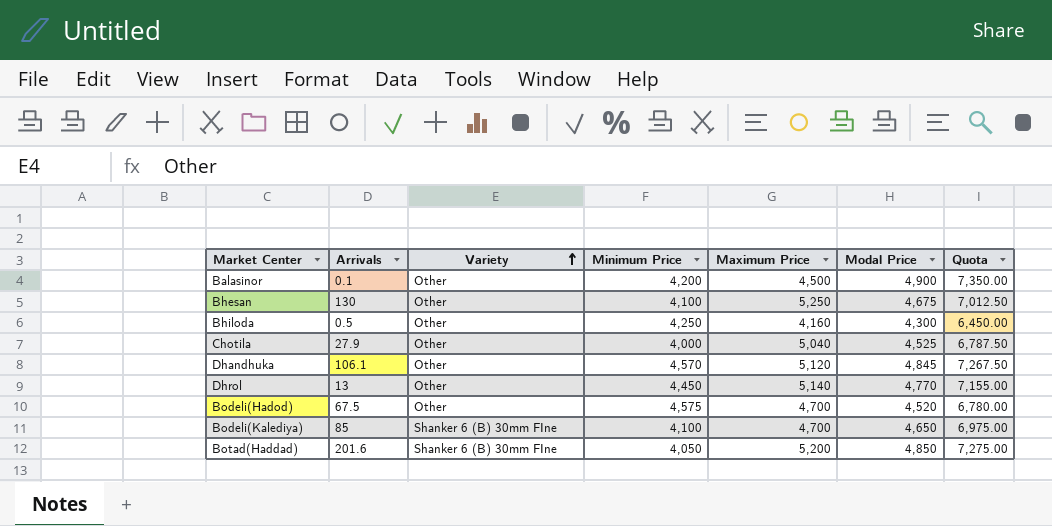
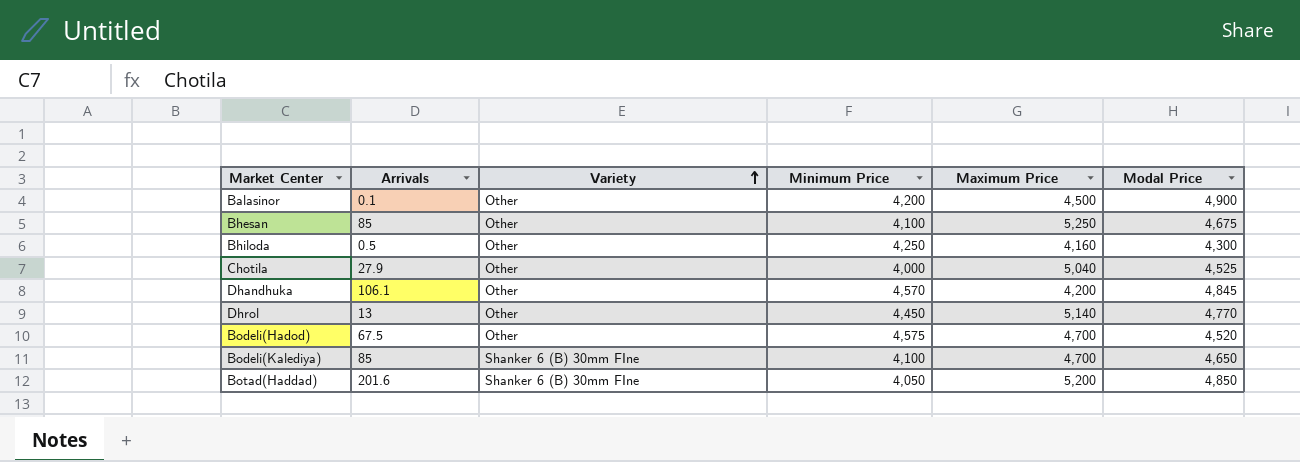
column Quota | formula: [Modal Price] * 1.5 -> none
Bhesan | Arrivals: 130 -> 85
Dhandhuka | Maximum Price: 5,120 -> 4,200

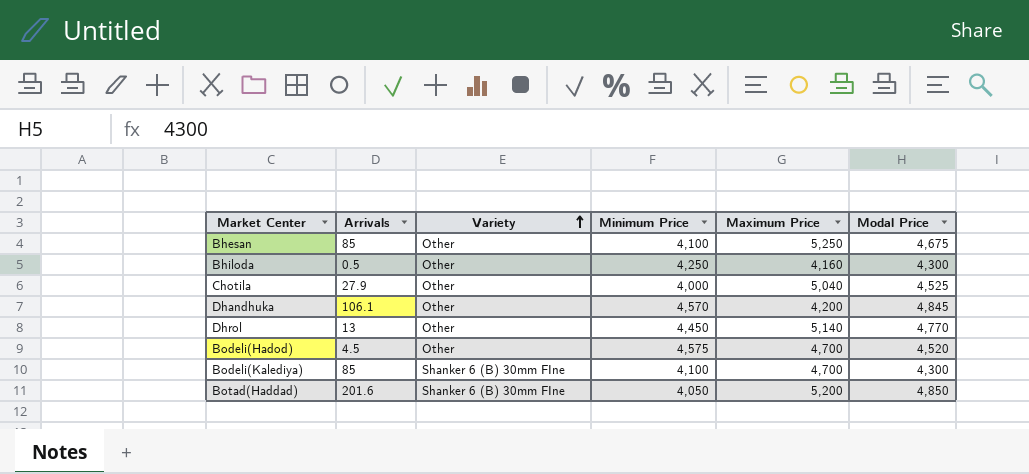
row Balasinor: 0.1 | Other | 4,200 | 4,500 | 4,900 -> none
Bodeli(Hadod) | Arrivals: 67.5 -> 4.5
Bodeli(Kalediya) | Modal Price: 4,650 -> 4,300

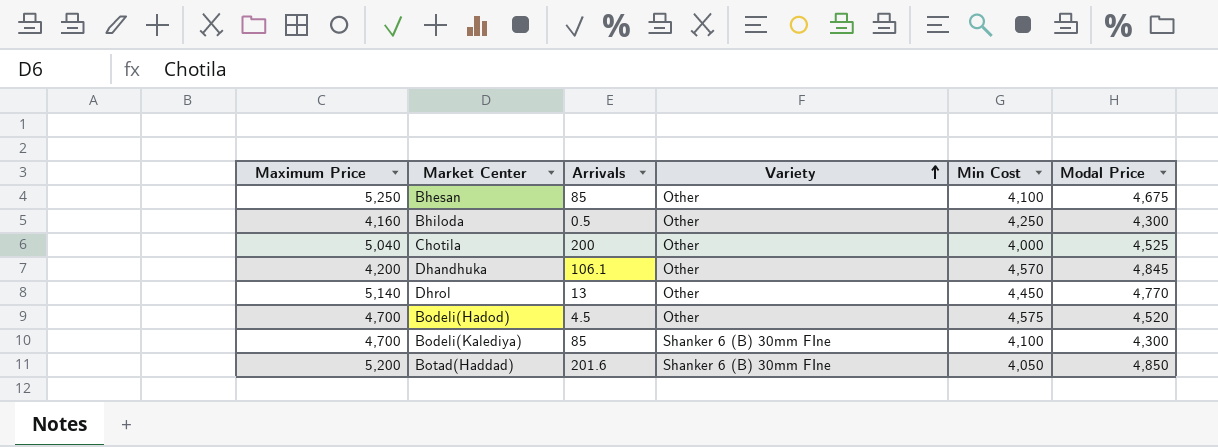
column Maximum Price | position: 5 -> 1
column name: Minimum Price -> Min Cost
Chotila | Arrivals: 27.9 -> 200

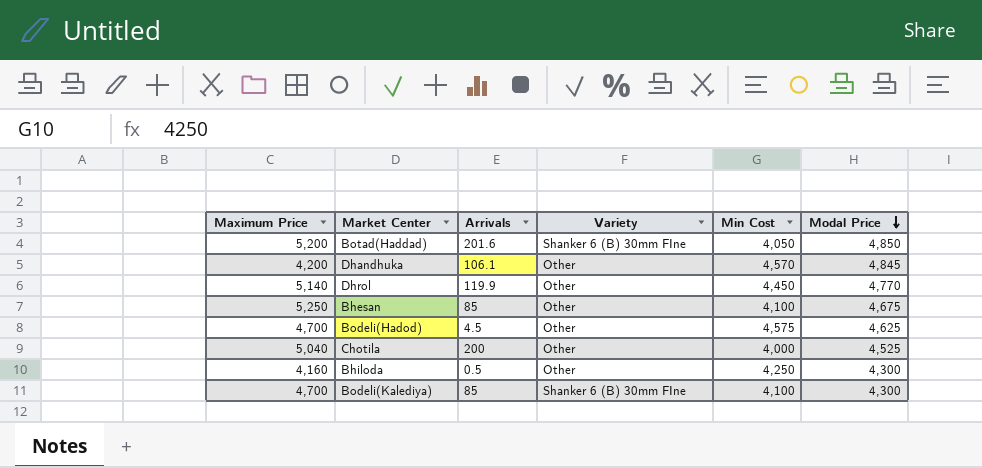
row order: Variety ascending -> Modal Price descending
Dhrol | Arrivals: 13 -> 119.9
Bodeli(Hadod) | Modal Price: 4,520 -> 4,625

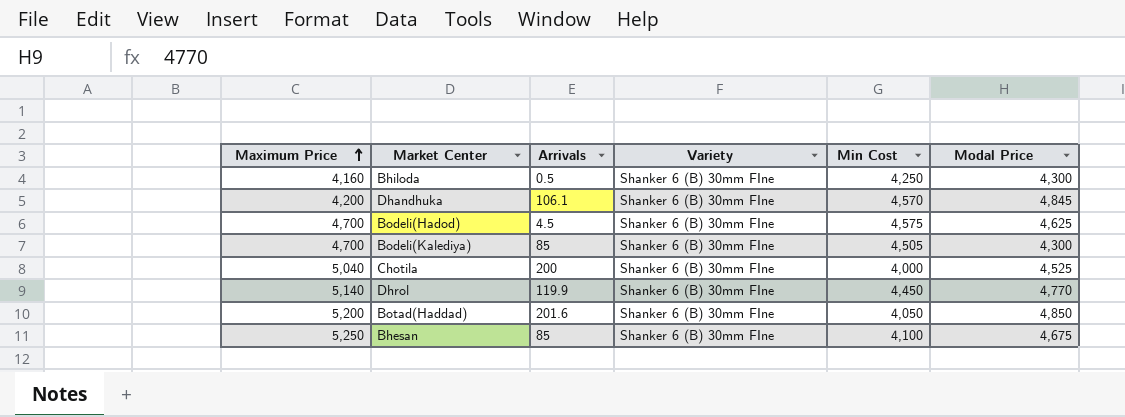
row order: Modal Price descending -> Maximum Price ascending
Bhiloda | Variety: Other -> Shanker 6 (B) 30mm FIne
Dhandhuka | Variety: Other -> Shanker 6 (B) 30mm FIne
Bodeli(Hadod) | Variety: Other -> Shanker 6 (B) 30mm FIne
Bodeli(Kalediya) | Min Cost: 4,100 -> 4,505
Chotila | Variety: Other -> Shanker 6 (B) 30mm FIne
Dhrol | Variety: Other -> Shanker 6 (B) 30mm FIne
Bhesan | Variety: Other -> Shanker 6 (B) 30mm FIne

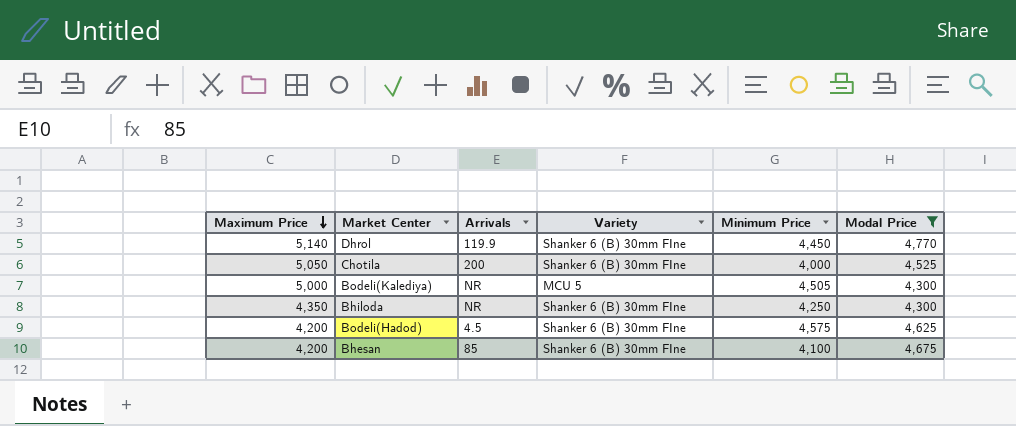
filter: none -> Modal Price <= 4,770
row order: Maximum Price ascending -> Maximum Price descending
column name: Min Cost -> Minimum Price
Chotila | Maximum Price: 5,040 -> 5,050
Bodeli(Kalediya) | Maximum Price: 4,700 -> 5,000
Bodeli(Kalediya) | Arrivals: 85 -> NR
Bodeli(Kalediya) | Variety: Shanker 6 (B) 30mm FIne -> MCU 5
Bhiloda | Maximum Price: 4,160 -> 4,350
Bhiloda | Arrivals: 0.5 -> NR
Bodeli(Hadod) | Maximum Price: 4,700 -> 4,200
Bhesan | Maximum Price: 5,250 -> 4,200

